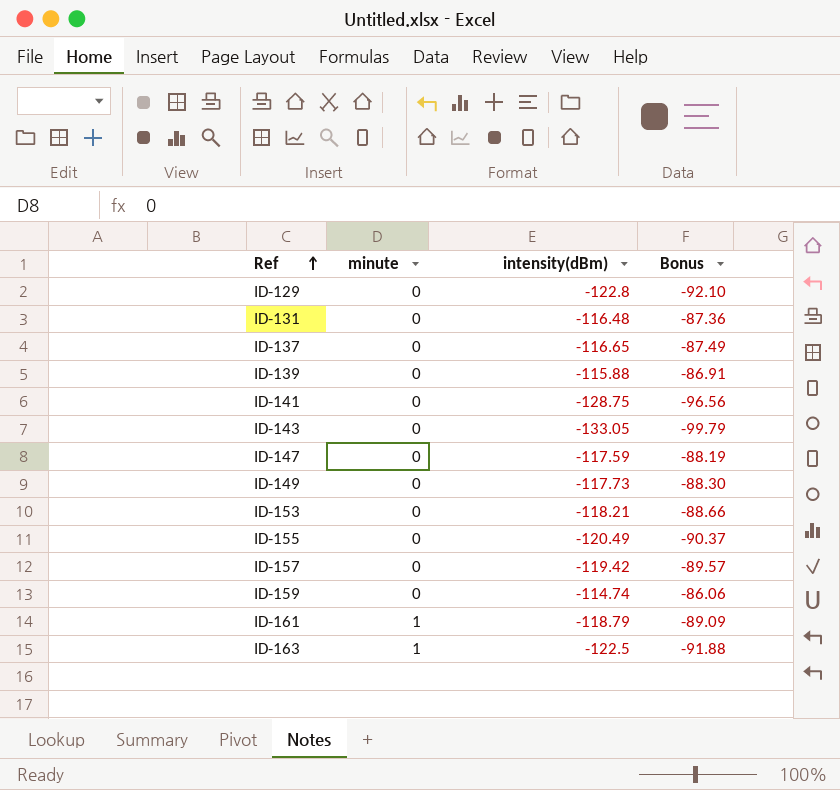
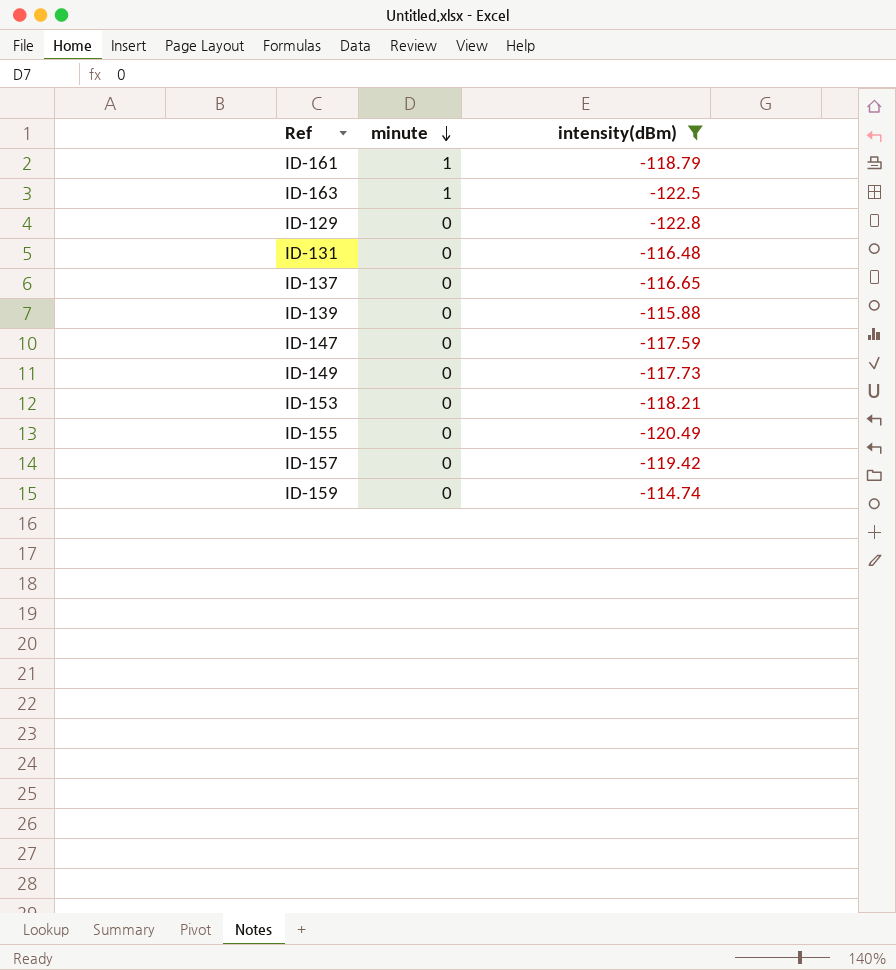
filter: none -> intensity(dBm) >= -122.8
row order: Ref ascending -> minute descending
column Bonus | formula: [intensity(dBm)] * 0.75 -> none

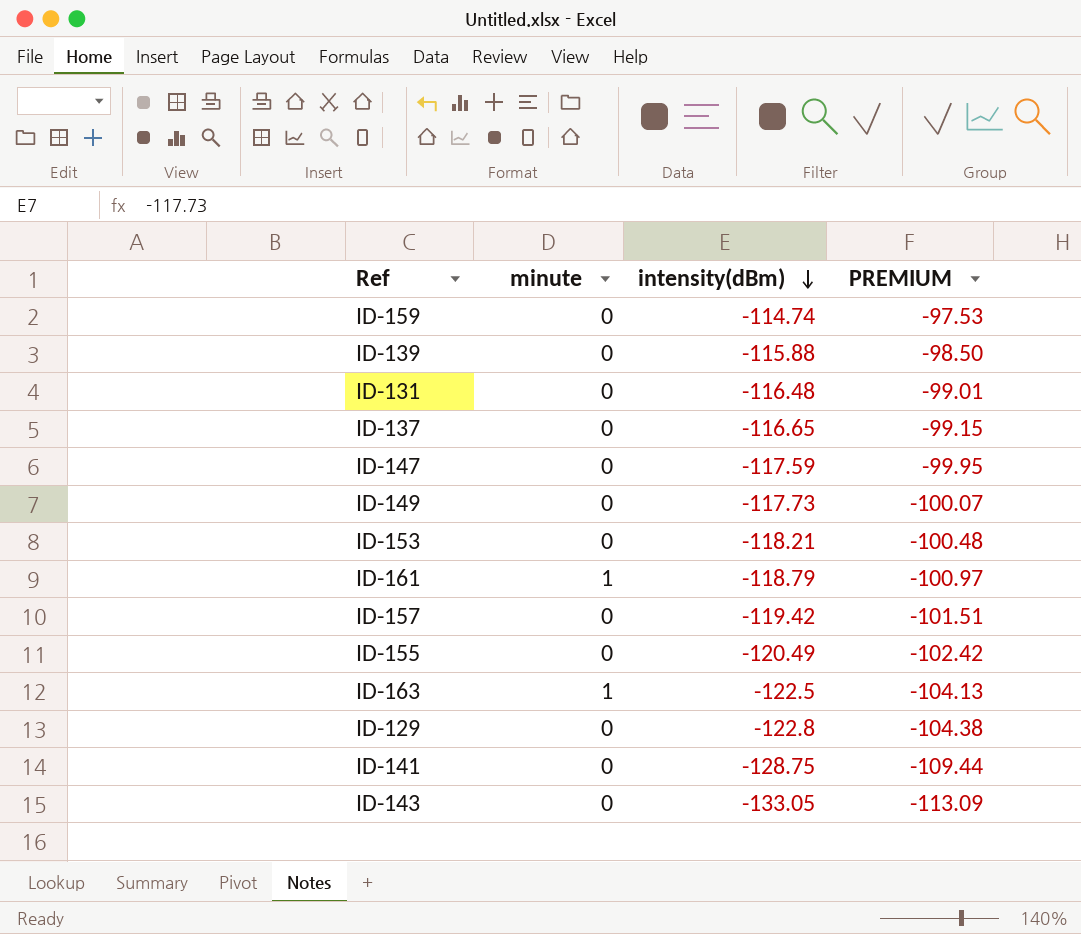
filter: intensity(dBm) >= -122.8 -> none
row order: minute descending -> intensity(dBm) descending
column PREMIUM | formula: none -> [intensity(dBm)] * 0.85

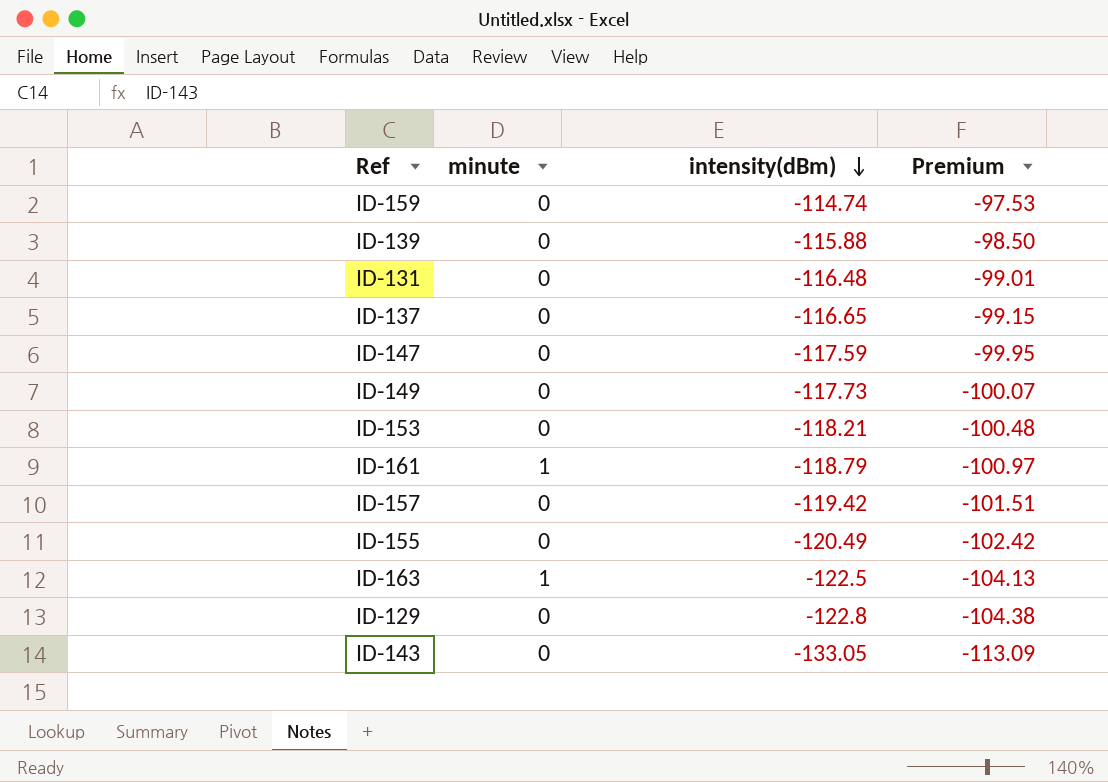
column name: PREMIUM -> Premium
row ID-141: 0 | -128.75 | -109.44 -> none

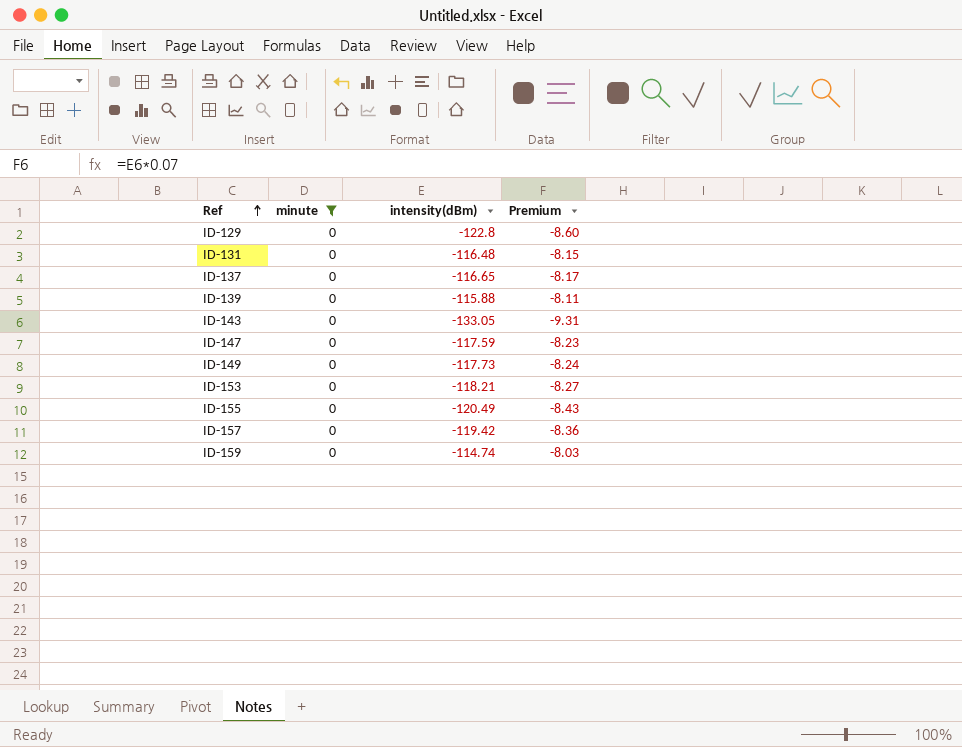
filter: none -> minute = 0
row order: intensity(dBm) descending -> Ref ascending
column Premium | formula: [intensity(dBm)] * 0.85 -> [intensity(dBm)] * 0.07

